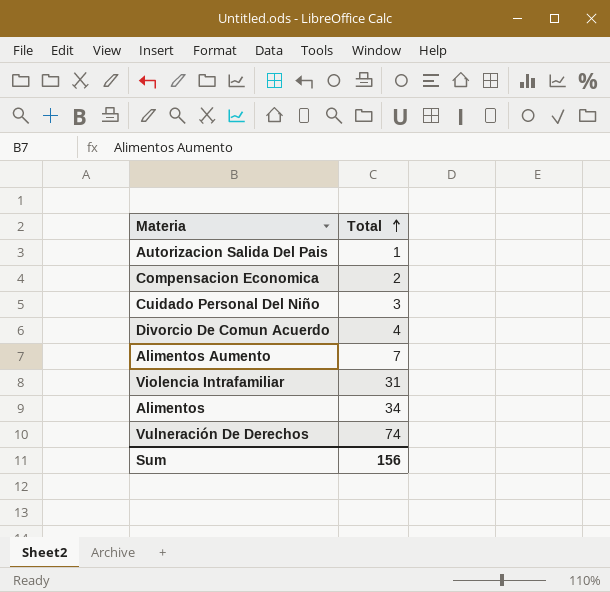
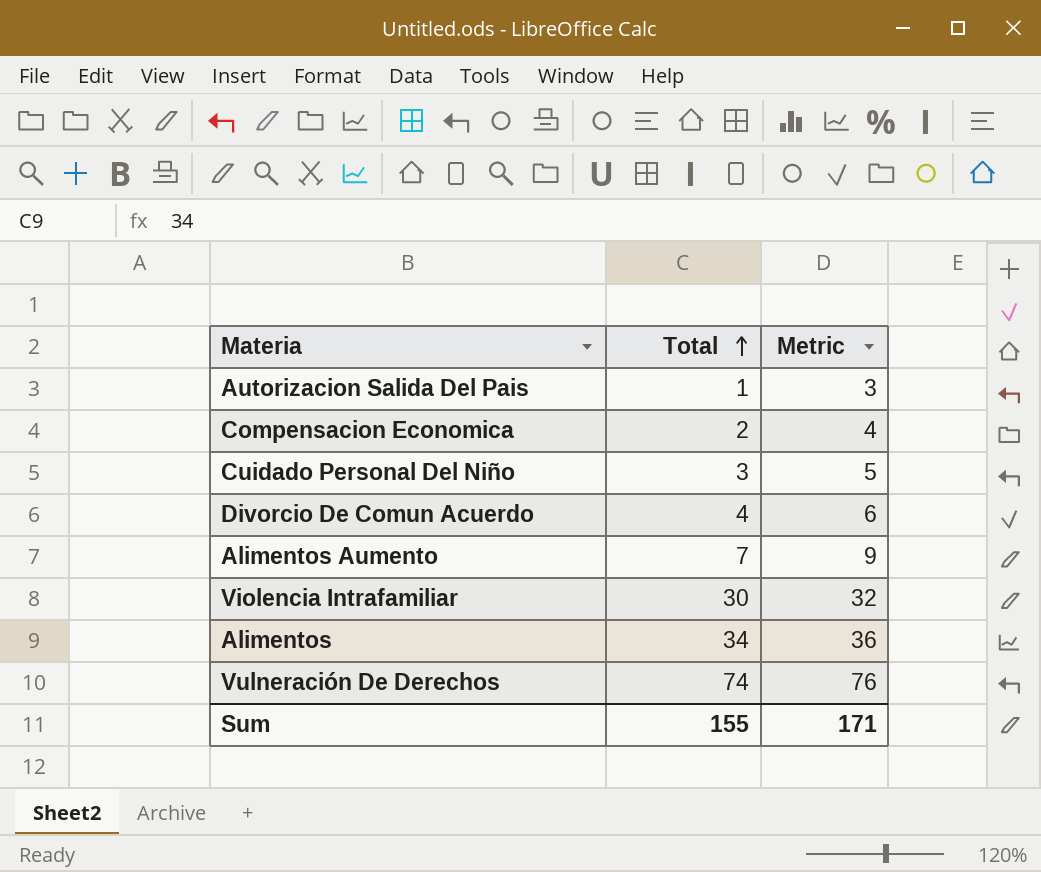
column Metric | formula: none -> [Total] + 2
Violencia Intrafamiliar | Total: 31 -> 30
Sum | Total: 156 -> 155

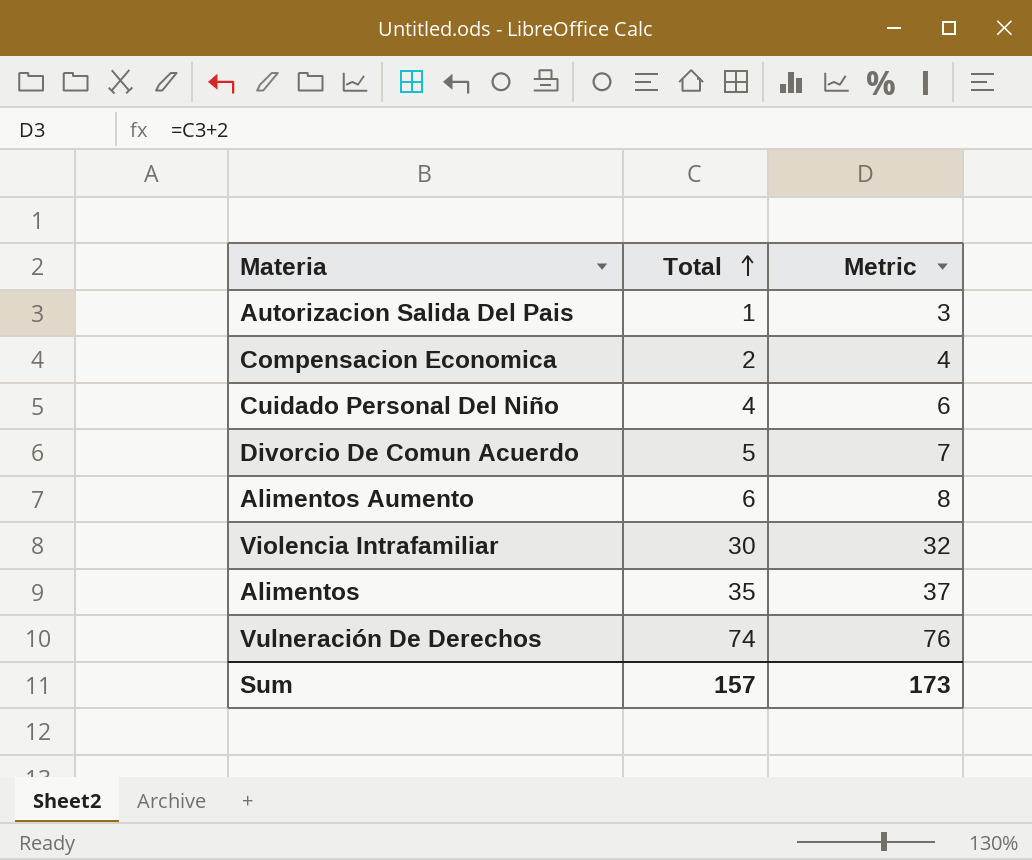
Cuidado Personal Del Niño | Total: 3 -> 4
Cuidado Personal Del Niño | Metric: 5 -> 6
Divorcio De Comun Acuerdo | Total: 4 -> 5
Divorcio De Comun Acuerdo | Metric: 6 -> 7
Alimentos Aumento | Total: 7 -> 6
Alimentos Aumento | Metric: 9 -> 8
Alimentos | Total: 34 -> 35
Alimentos | Metric: 36 -> 37
Sum | Total: 155 -> 157
Sum | Metric: 171 -> 173

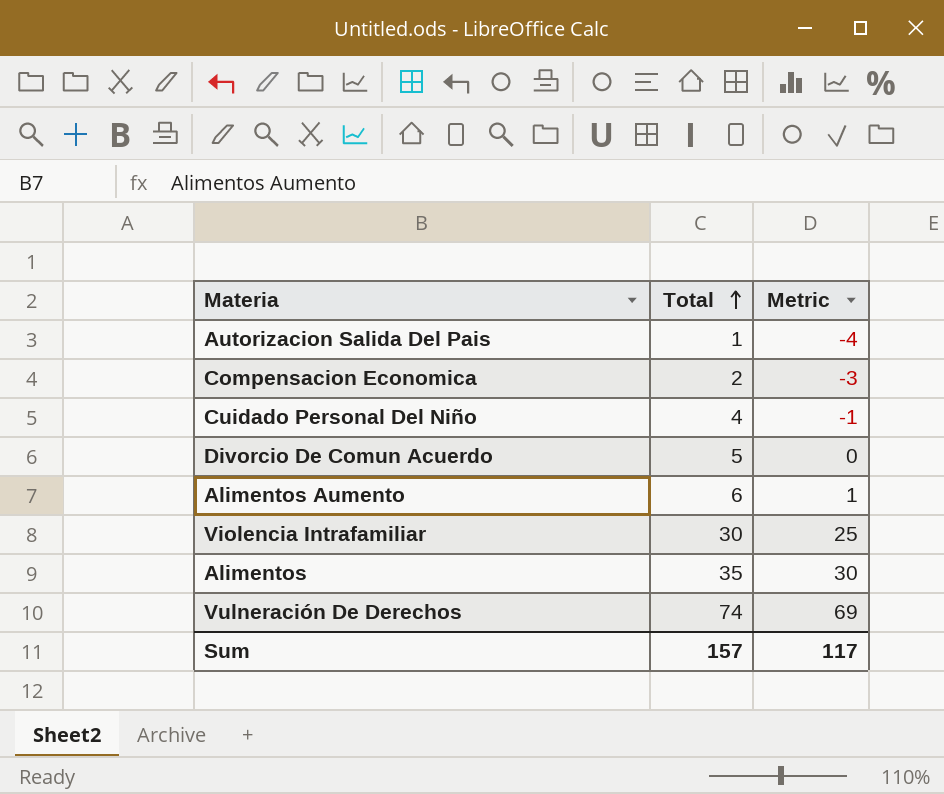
column Metric | formula: [Total] + 2 -> [Total] - 5
Sum | Metric: 173 -> 117

